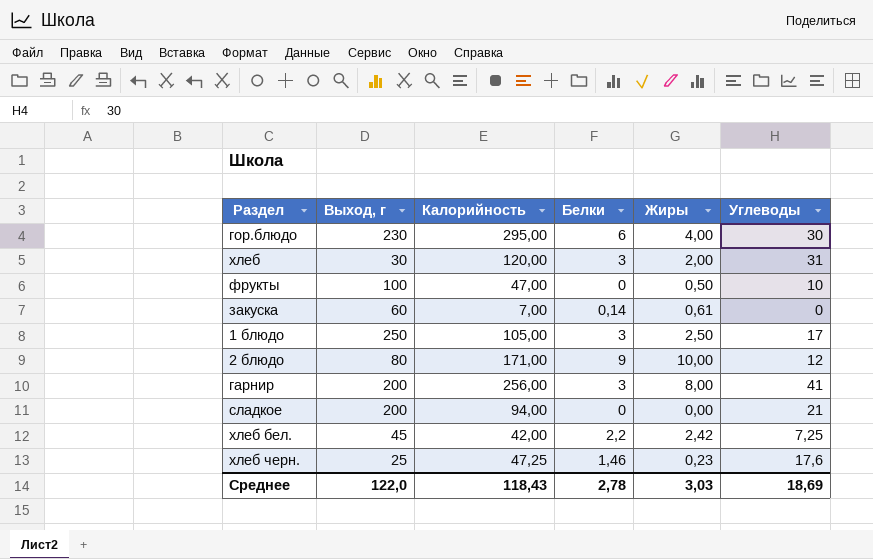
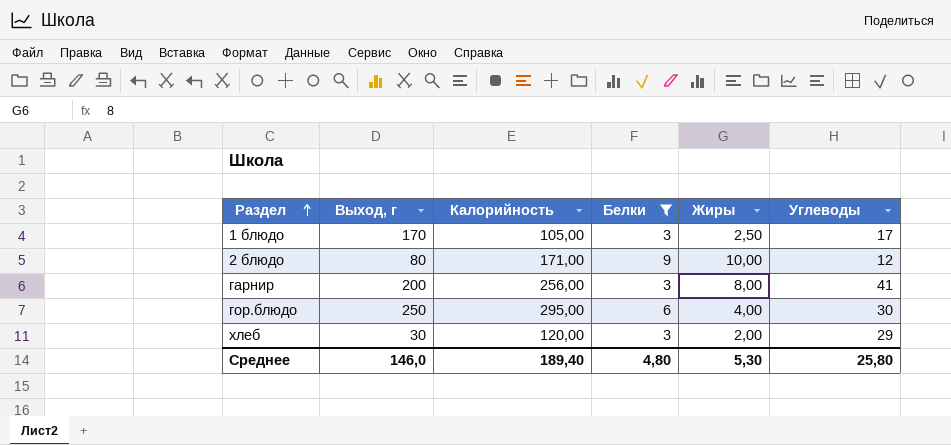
filter: none -> Белки >= 3
row order: none -> Раздел ascending
1 блюдо | Выход, г: 250 -> 170
гор.блюдо | Выход, г: 230 -> 250
хлеб | Углеводы: 31 -> 29
Среднее | Выход, г: 122,0 -> 146,0
Среднее | Калорийность: 118,43 -> 189,40
Среднее | Белки: 2,78 -> 4,80
Среднее | Жиры: 3,03 -> 5,30
Среднее | Углеводы: 18,69 -> 25,80

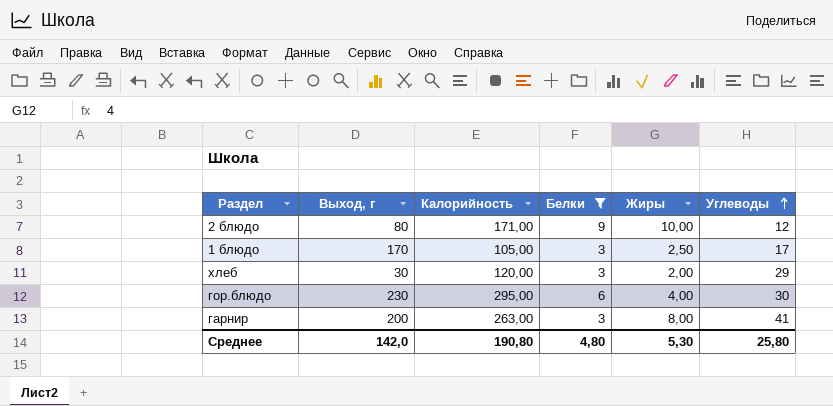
row order: Раздел ascending -> Углеводы ascending
гор.блюдо | Выход, г: 250 -> 230
гарнир | Калорийность: 256,00 -> 263,00
Среднее | Выход, г: 146,0 -> 142,0
Среднее | Калорийность: 189,40 -> 190,80

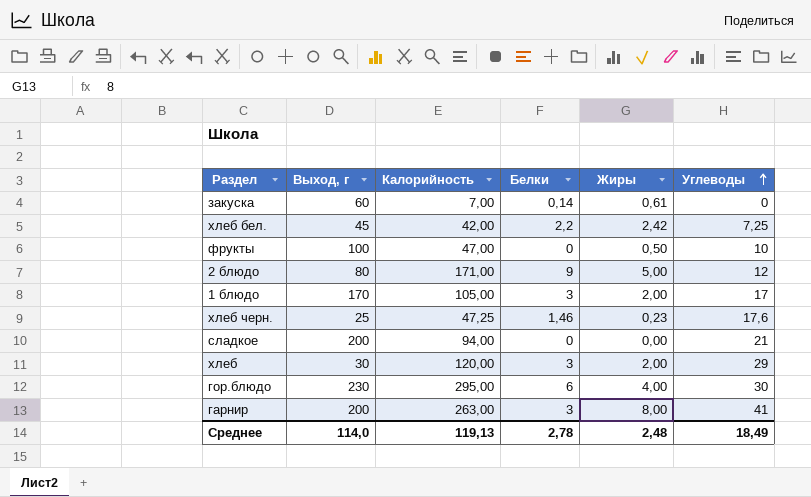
filter: Белки >= 3 -> none
2 блюдо | Жиры: 10,00 -> 5,00
1 блюдо | Жиры: 2,50 -> 2,00
Среднее | Выход, г: 142,0 -> 114,0
Среднее | Калорийность: 190,80 -> 119,13
Среднее | Белки: 4,80 -> 2,78
Среднее | Жиры: 5,30 -> 2,48
Среднее | Углеводы: 25,80 -> 18,49

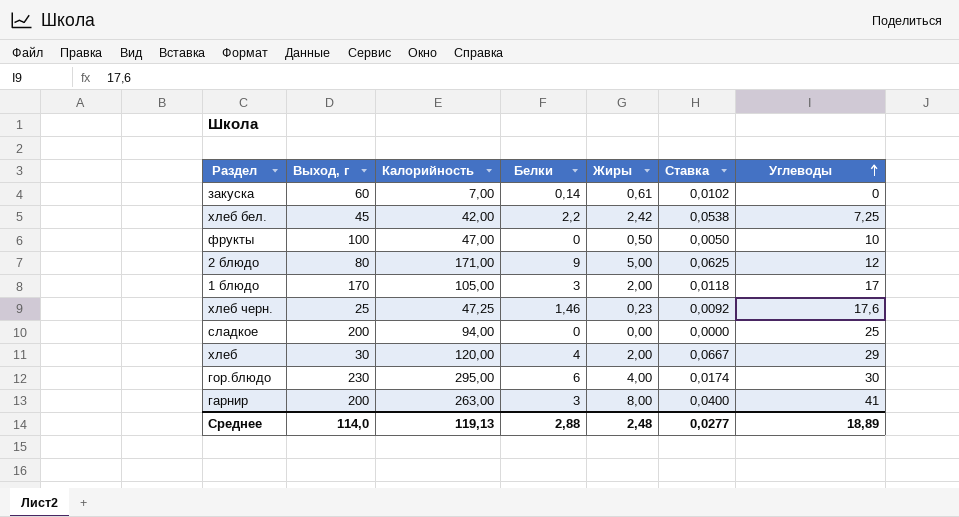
column Ставка | formula: none -> [Жиры] / [Выход, г]
сладкое | Углеводы: 21 -> 25
хлеб | Белки: 3 -> 4
Среднее | Белки: 2,78 -> 2,88
Среднее | Углеводы: 18,49 -> 18,89

